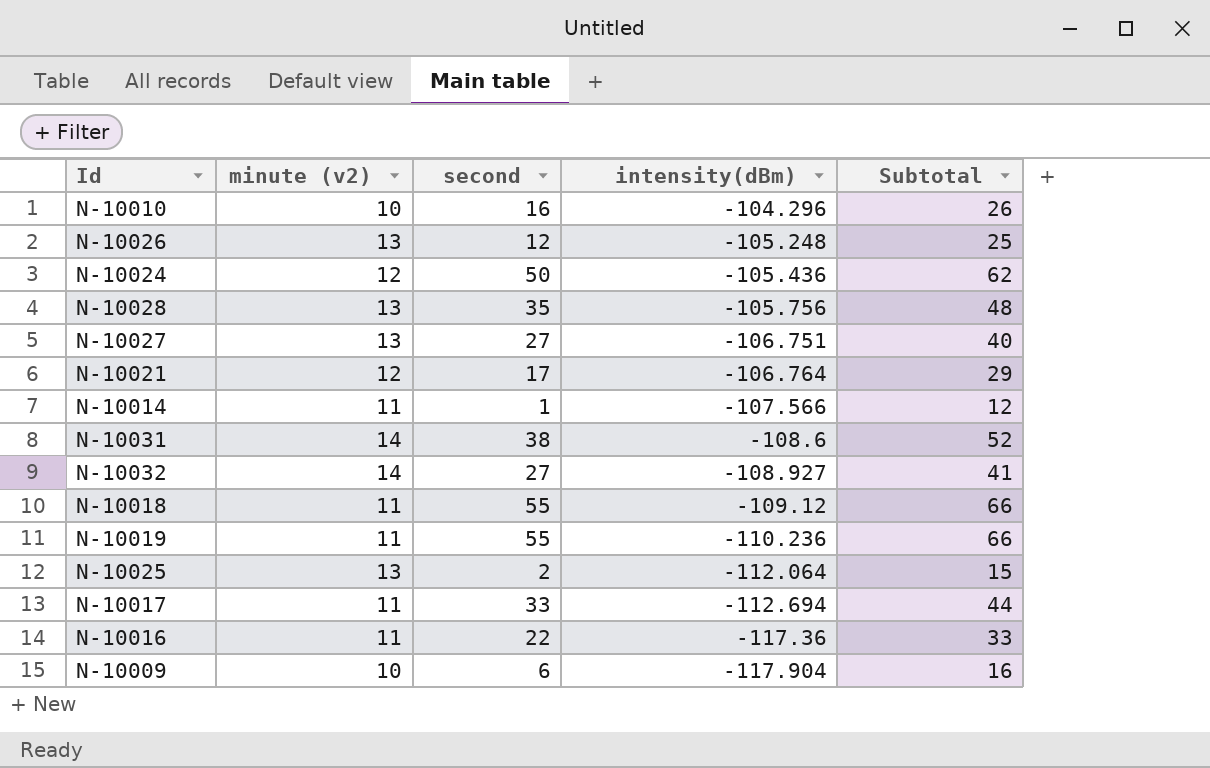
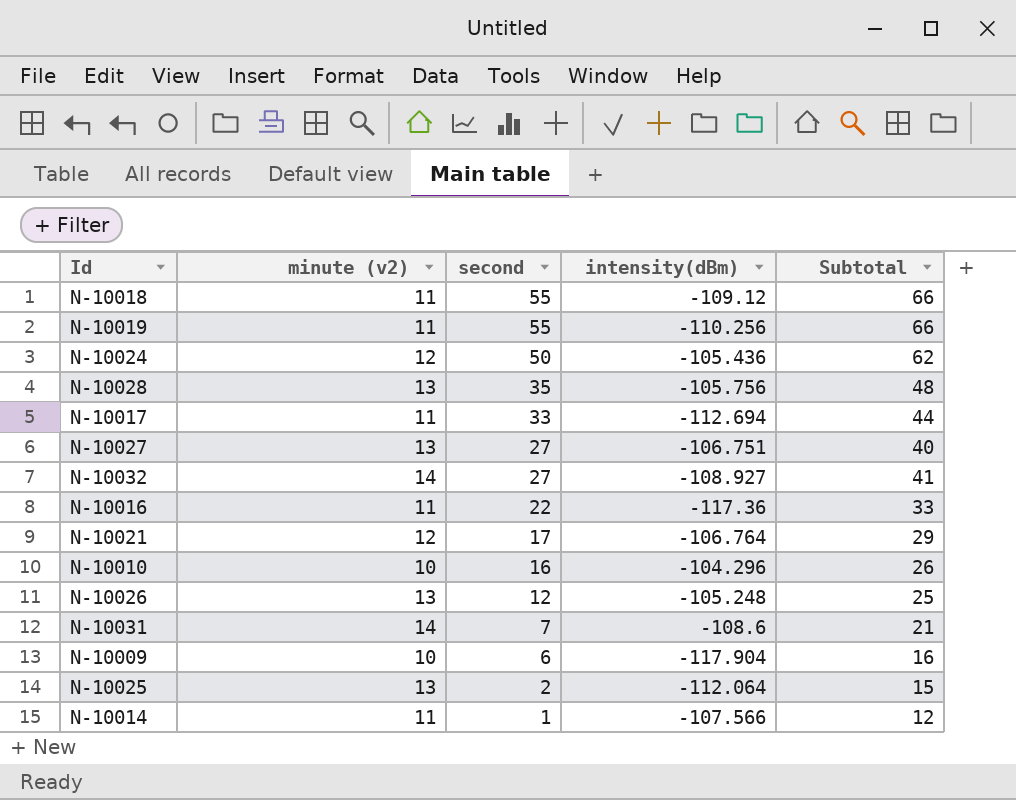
row order: intensity(dBm) descending -> second descending
N-10019 | intensity(dBm): -110.236 -> -110.256
N-10031 | second: 38 -> 7
N-10031 | Subtotal: 52 -> 21

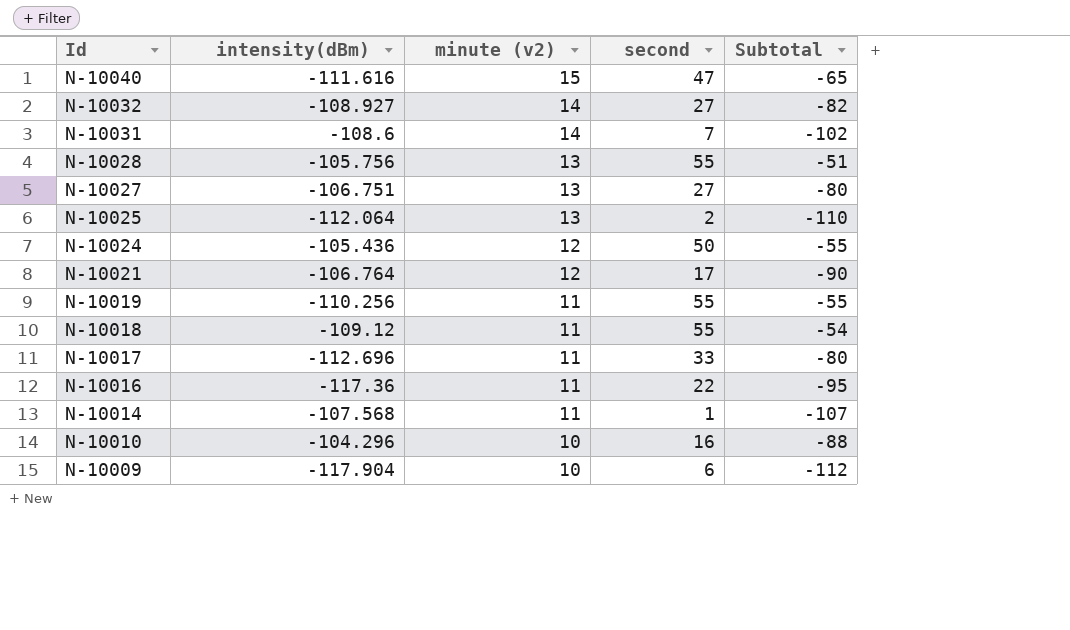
row order: second descending -> Id descending
column intensity(dBm) | position: 4 -> 2
column Subtotal | formula: [minute (v2)] + [second] -> [intensity(dBm)] + [second]
row N-10026: 13 | 12 | -105.248 | 25 -> none
row N-10040: none -> -111.616 | 15 | 47 | -65
N-10028 | second: 35 -> 55
N-10017 | intensity(dBm): -112.694 -> -112.696
N-10014 | intensity(dBm): -107.566 -> -107.568

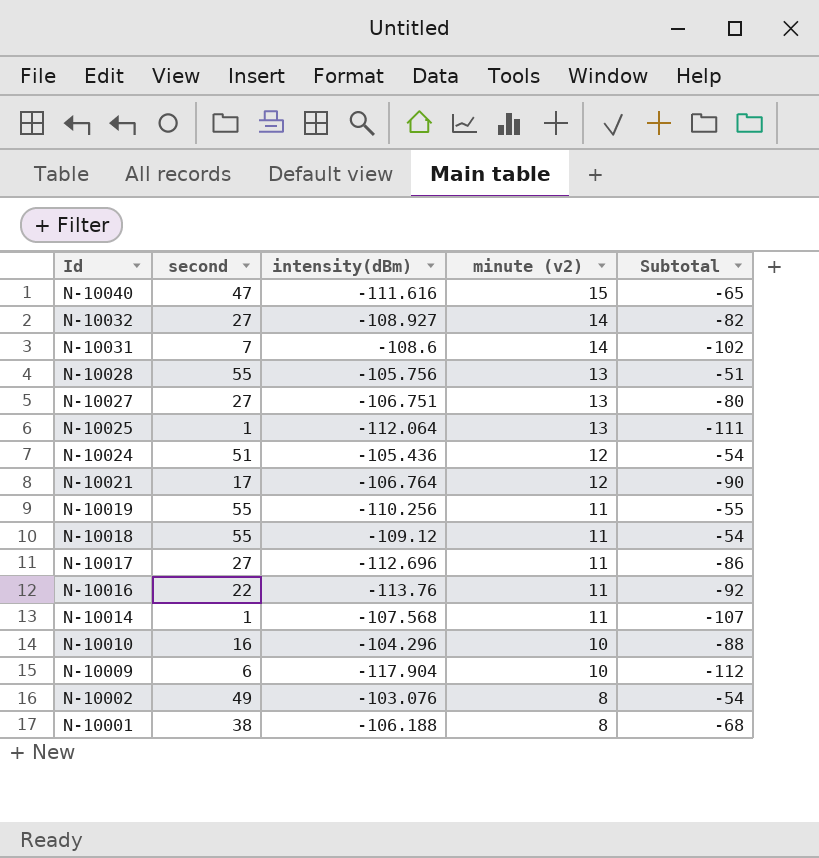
column second | position: 4 -> 2
N-10025 | second: 2 -> 1
N-10025 | Subtotal: -110 -> -111
N-10024 | second: 50 -> 51
N-10024 | Subtotal: -55 -> -54
N-10017 | second: 33 -> 27
N-10017 | Subtotal: -80 -> -86
N-10016 | intensity(dBm): -117.36 -> -113.76
N-10016 | Subtotal: -95 -> -92
row N-10002: none -> 49 | -103.076 | 8 | -54
row N-10001: none -> 38 | -106.188 | 8 | -68

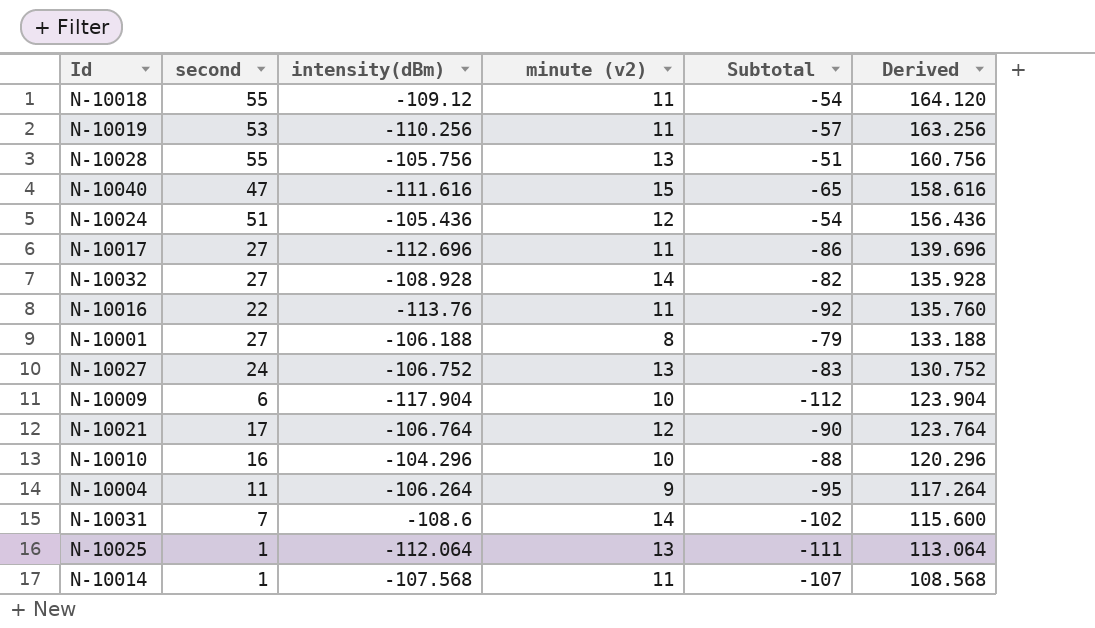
row order: Id descending -> Derived descending
column Derived | formula: none -> [second] - [intensity(dBm)]
row N-10002: 49 | -103.076 | 8 | -54 -> none
N-10019 | second: 55 -> 53
N-10019 | Subtotal: -55 -> -57
N-10032 | intensity(dBm): -108.927 -> -108.928
N-10001 | second: 38 -> 27
N-10001 | Subtotal: -68 -> -79
N-10027 | second: 27 -> 24
N-10027 | intensity(dBm): -106.751 -> -106.752
N-10027 | Subtotal: -80 -> -83
row N-10004: none -> 11 | -106.264 | 9 | -95 | 117.264

